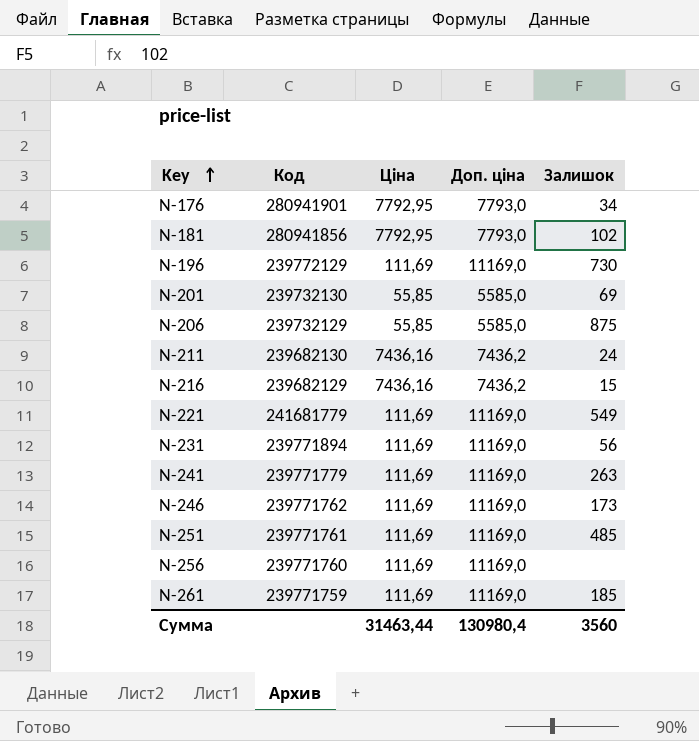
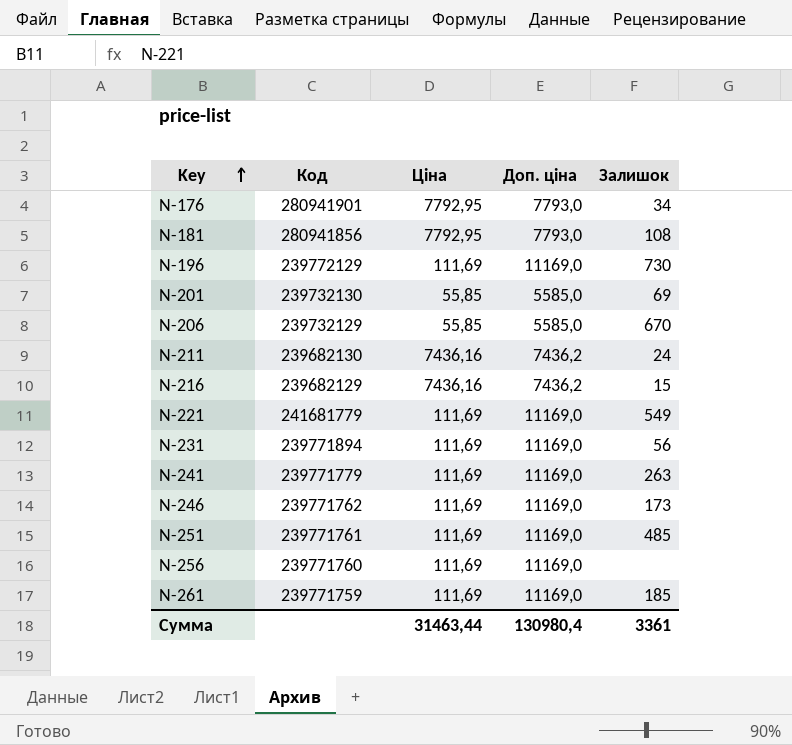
N-181 | Залишок: 102 -> 108
N-206 | Залишок: 875 -> 670
Сумма | Залишок: 3560 -> 3361

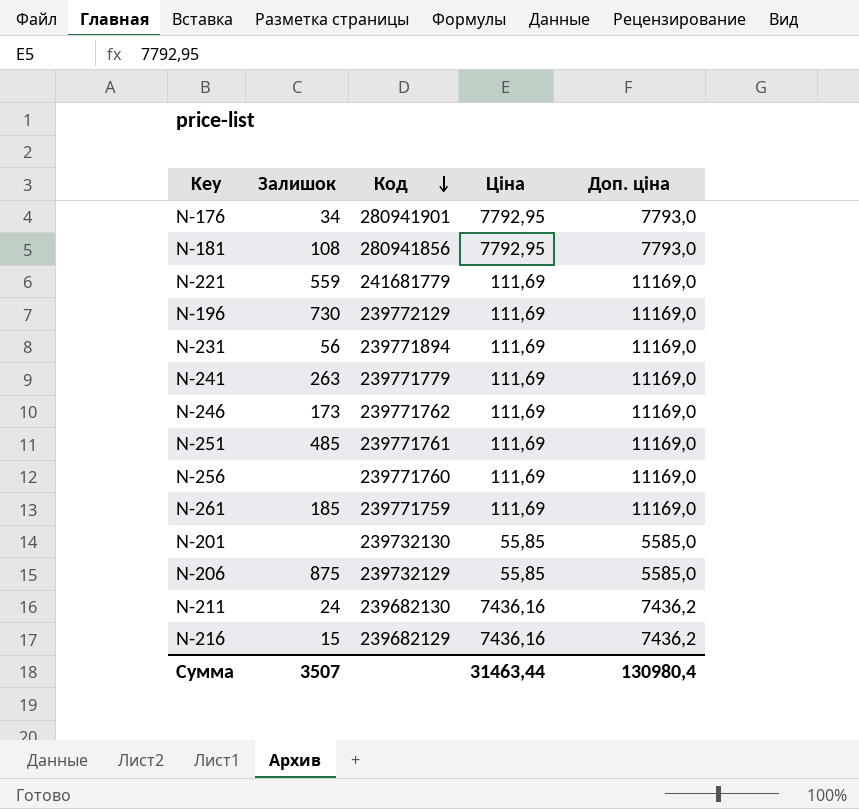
row order: Key ascending -> Код descending
column Залишок | position: 5 -> 2
N-221 | Залишок: 549 -> 559
N-201 | Залишок: 69 -> none
N-206 | Залишок: 670 -> 875
Сумма | Залишок: 3361 -> 3507

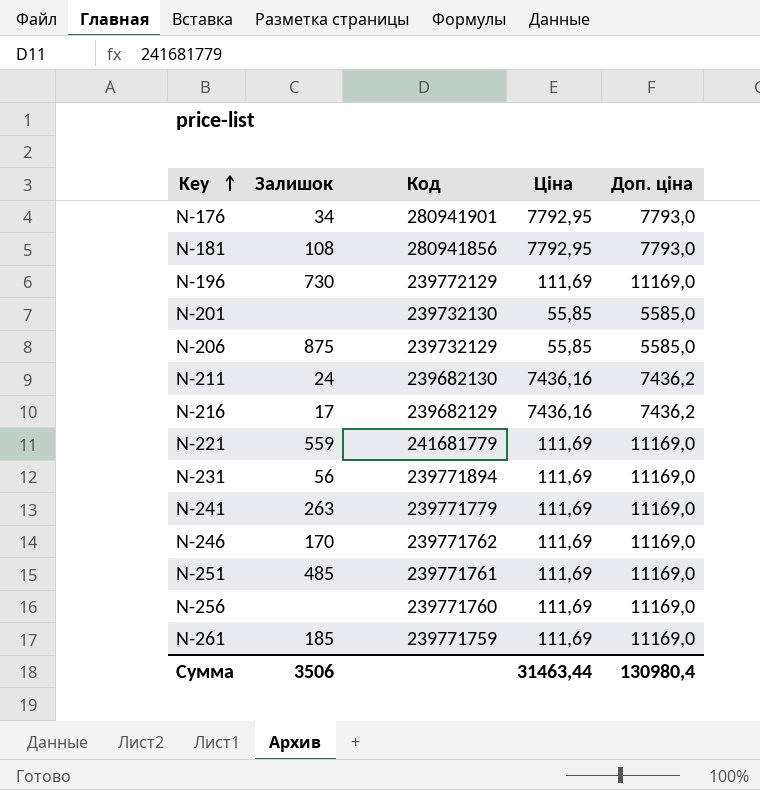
row order: Код descending -> Key ascending
N-216 | Залишок: 15 -> 17
N-246 | Залишок: 173 -> 170
Сумма | Залишок: 3507 -> 3506

